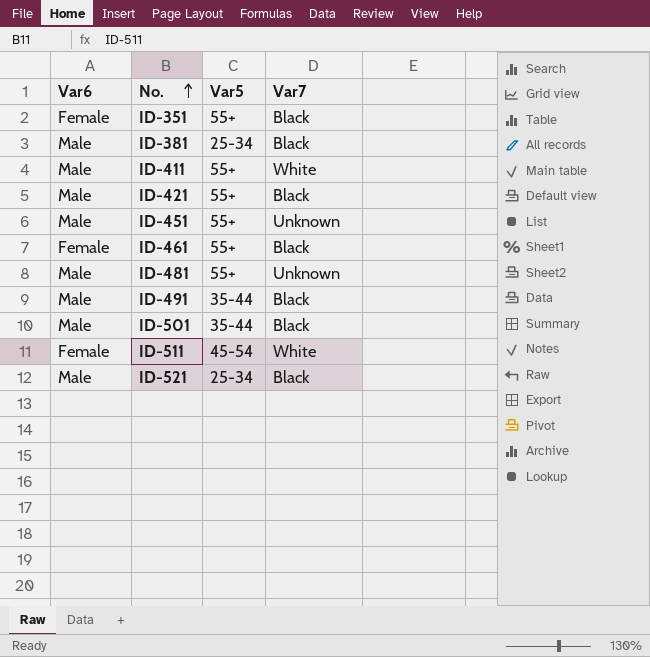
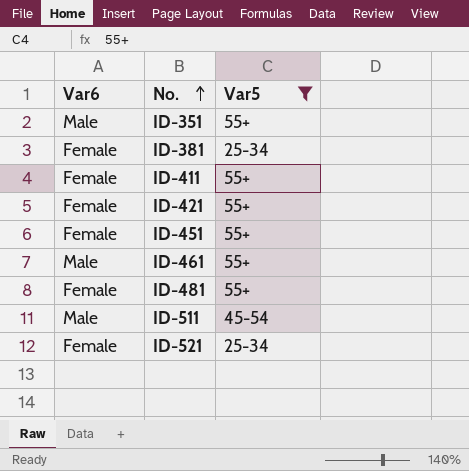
filter: none -> Var5 != 35-44
column Var7 | position: 4 -> none
ID-351 | Var6: Female -> Male
ID-381 | Var6: Male -> Female
ID-411 | Var6: Male -> Female
ID-421 | Var6: Male -> Female
ID-451 | Var6: Male -> Female
ID-461 | Var6: Female -> Male
ID-481 | Var6: Male -> Female
ID-511 | Var6: Female -> Male
ID-521 | Var6: Male -> Female

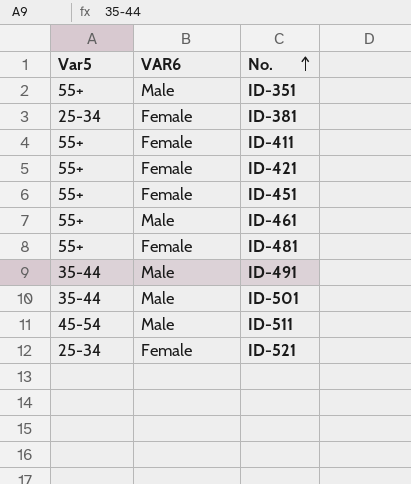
filter: Var5 != 35-44 -> none
column Var5 | position: 3 -> 1
column name: Var6 -> VAR6

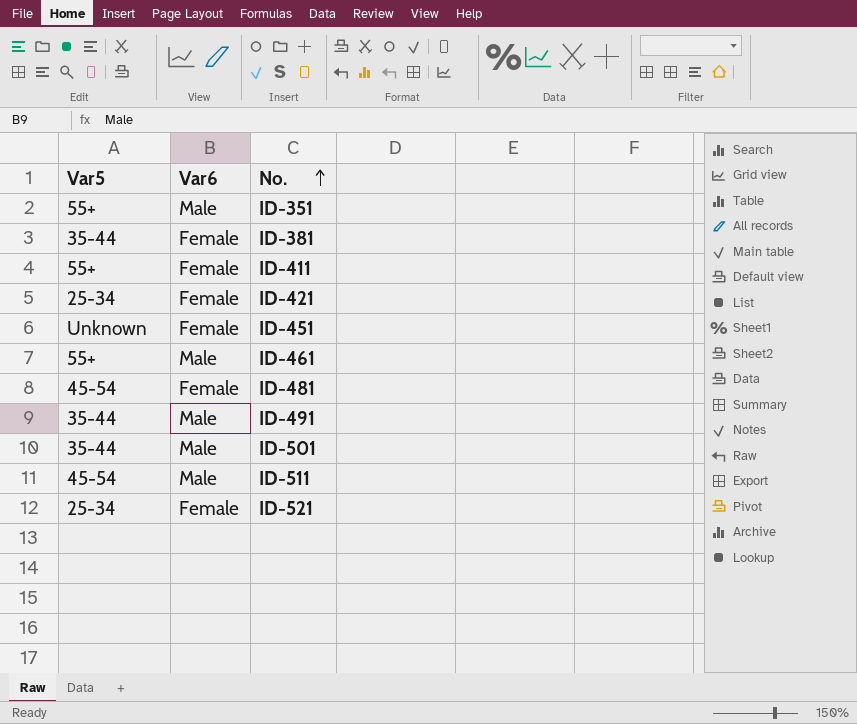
column name: VAR6 -> Var6
ID-381 | Var5: 25-34 -> 35-44
ID-421 | Var5: 55+ -> 25-34
ID-451 | Var5: 55+ -> Unknown
ID-481 | Var5: 55+ -> 45-54

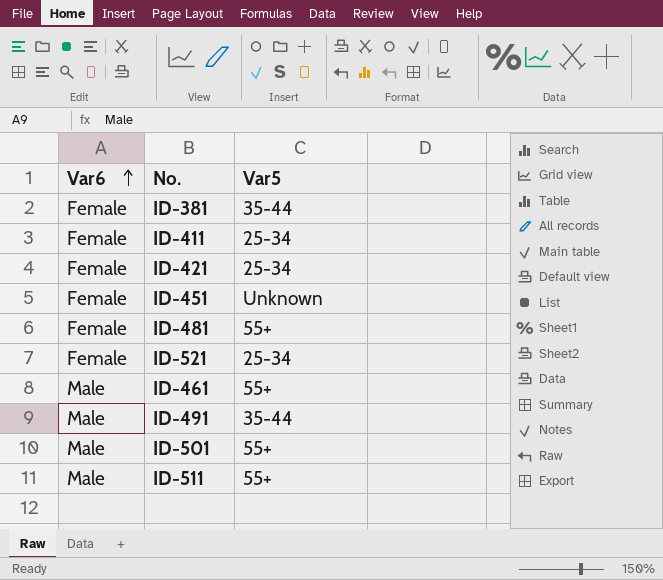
row order: No. ascending -> Var6 ascending
column Var5 | position: 1 -> 3
row ID-351: 55+ | Male -> none
ID-411 | Var5: 55+ -> 25-34
ID-481 | Var5: 45-54 -> 55+
ID-501 | Var5: 35-44 -> 55+
ID-511 | Var5: 45-54 -> 55+

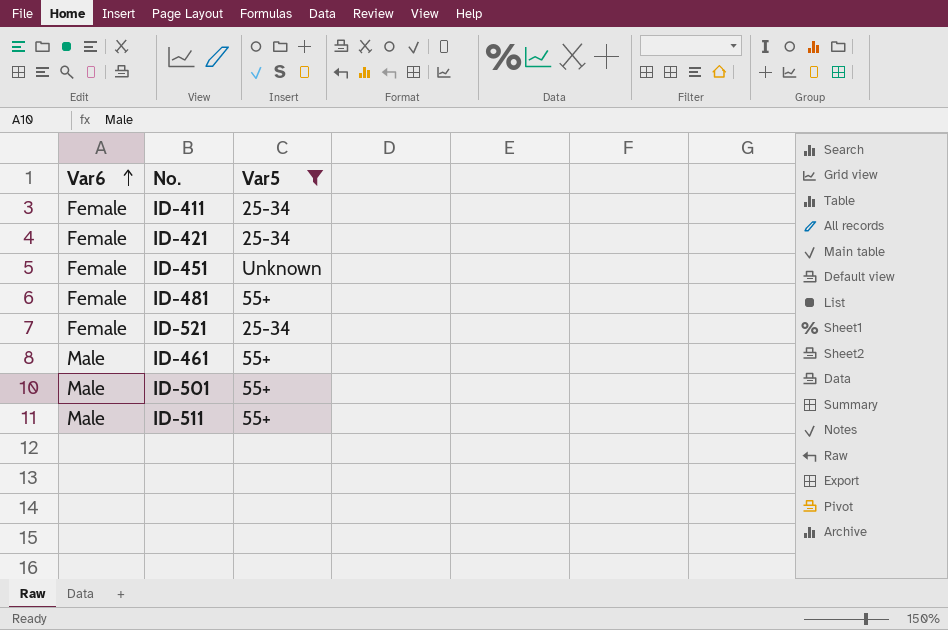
filter: none -> Var5 != 35-44

